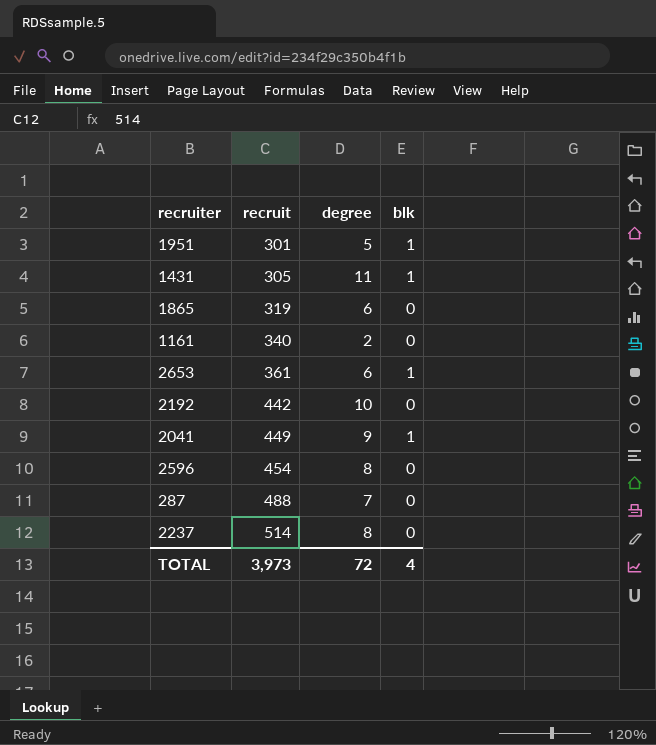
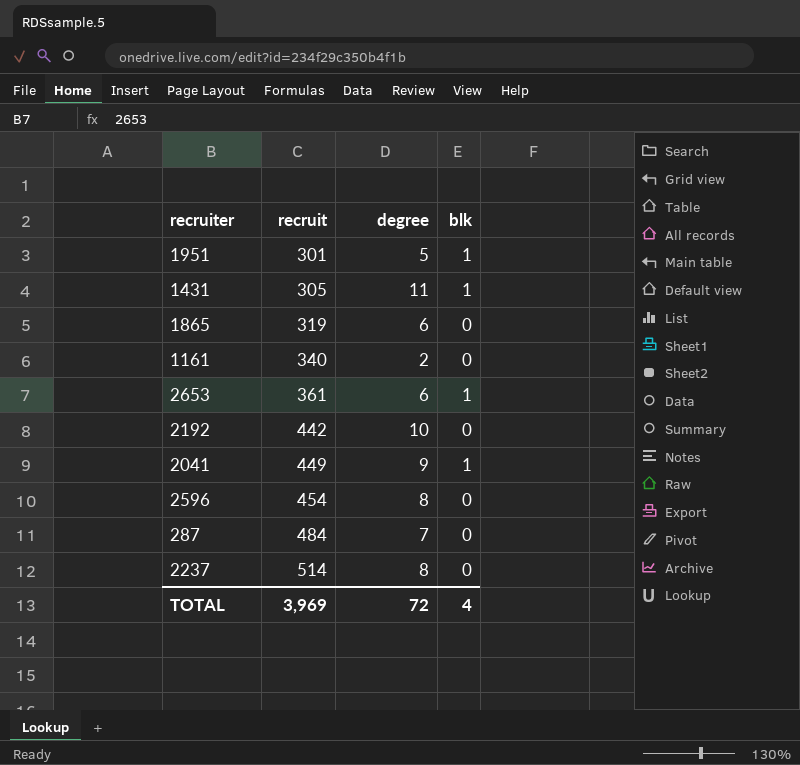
287 | recruit: 488 -> 484
TOTAL | recruit: 3,973 -> 3,969

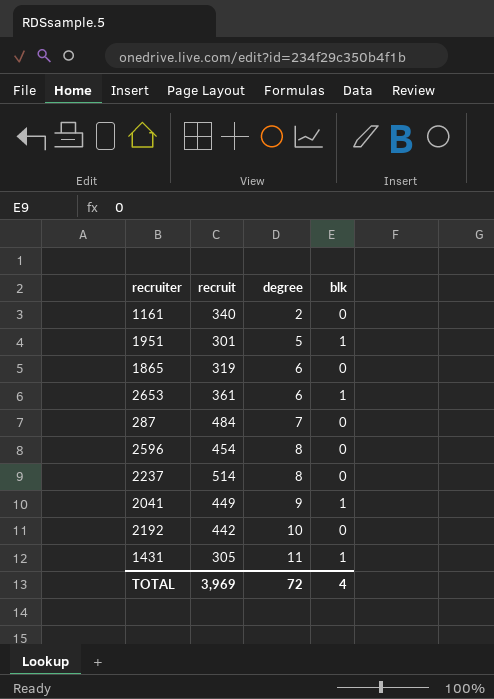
row order: recruit ascending -> degree ascending

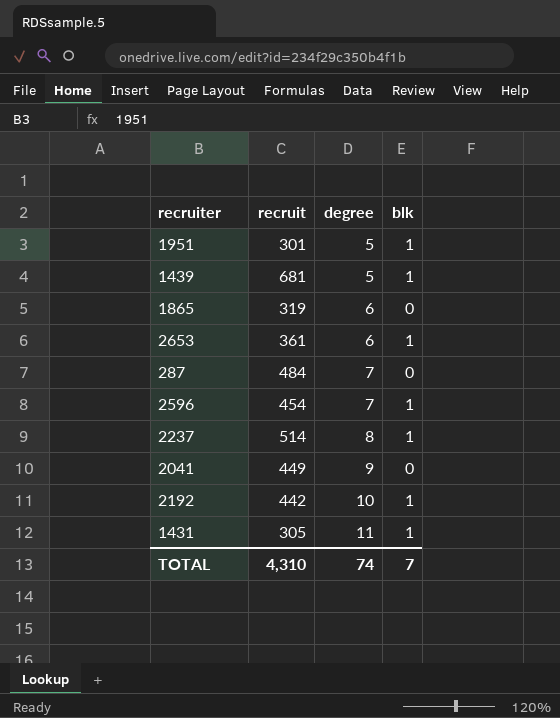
row 1161: 340 | 2 | 0 -> none
row 1439: none -> 681 | 5 | 1
2596 | degree: 8 -> 7
2596 | blk: 0 -> 1
2237 | blk: 0 -> 1
2041 | blk: 1 -> 0
2192 | blk: 0 -> 1
TOTAL | recruit: 3,969 -> 4,310
TOTAL | degree: 72 -> 74
TOTAL | blk: 4 -> 7

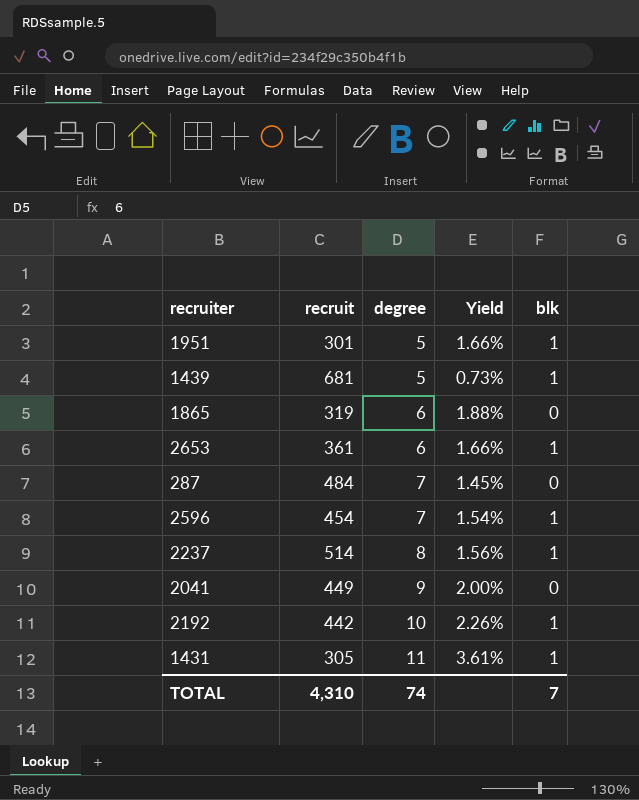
column Yield | formula: none -> [degree] / [recruit]

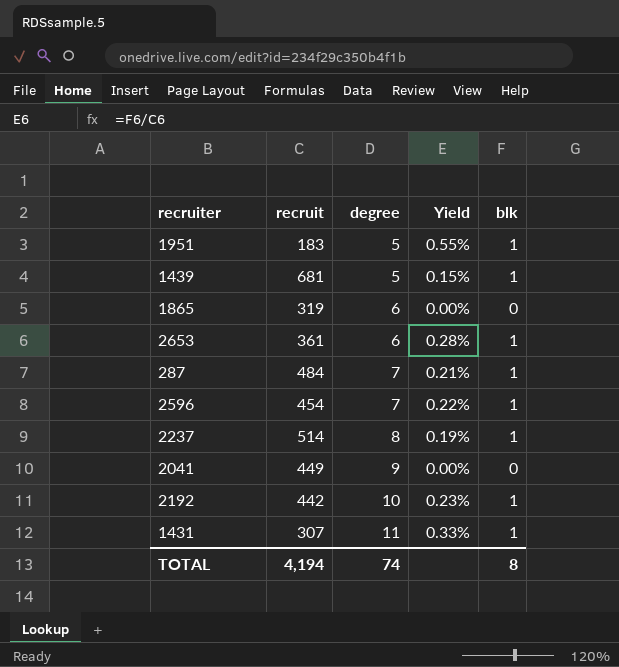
column Yield | formula: [degree] / [recruit] -> [blk] / [recruit]
1951 | recruit: 301 -> 183
287 | blk: 0 -> 1
1431 | recruit: 305 -> 307
TOTAL | recruit: 4,310 -> 4,194
TOTAL | blk: 7 -> 8

